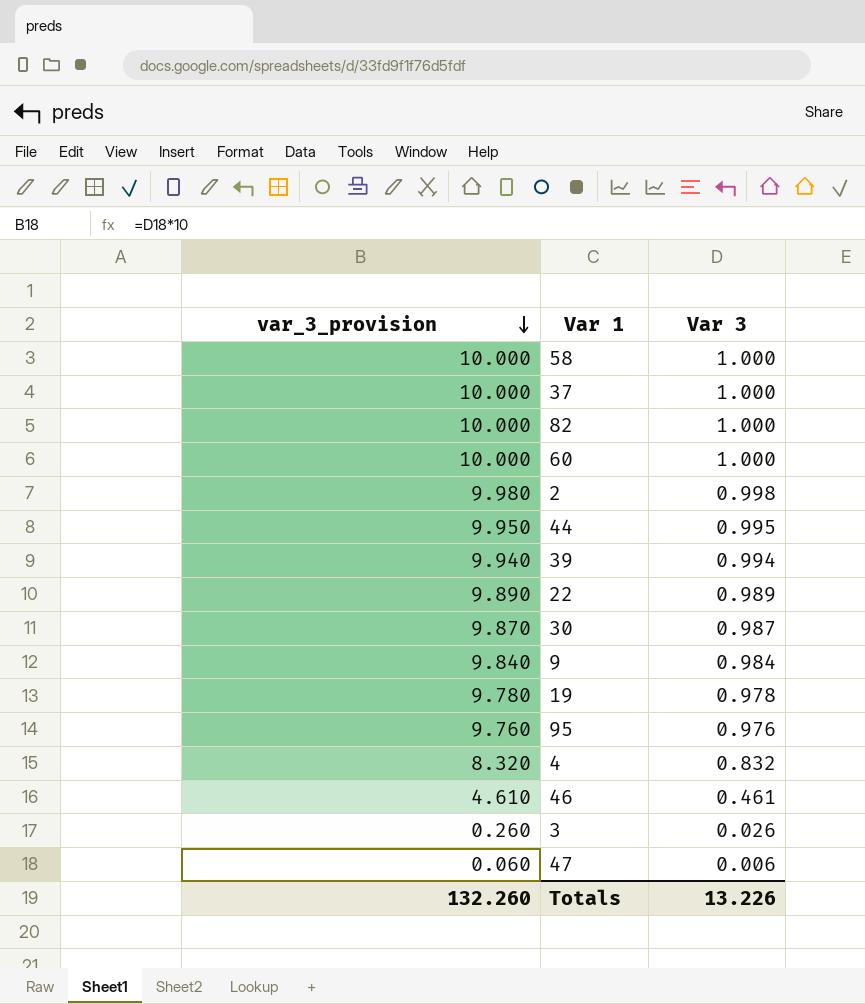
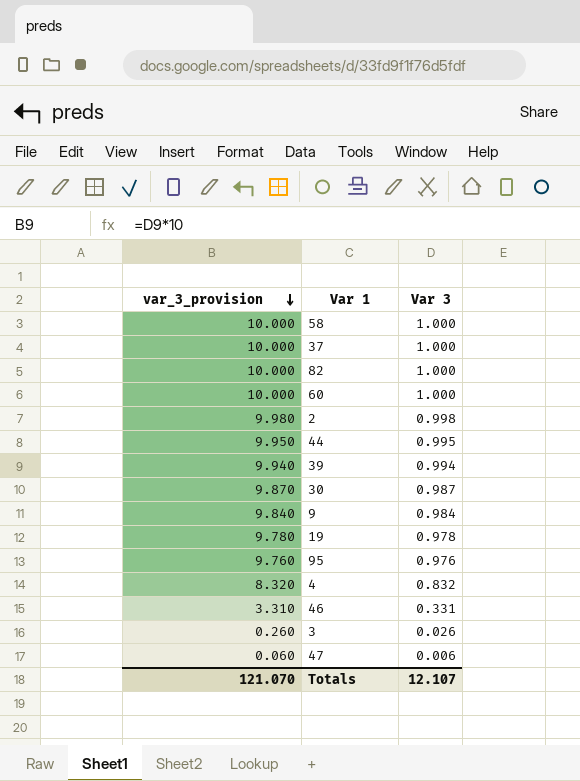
row 22: 9.890 | 0.989 -> none
46 | var_3_provision: 4.610 -> 3.310
46 | Var 3: 0.461 -> 0.331
Totals | var_3_provision: 132.260 -> 121.070
Totals | Var 3: 13.226 -> 12.107

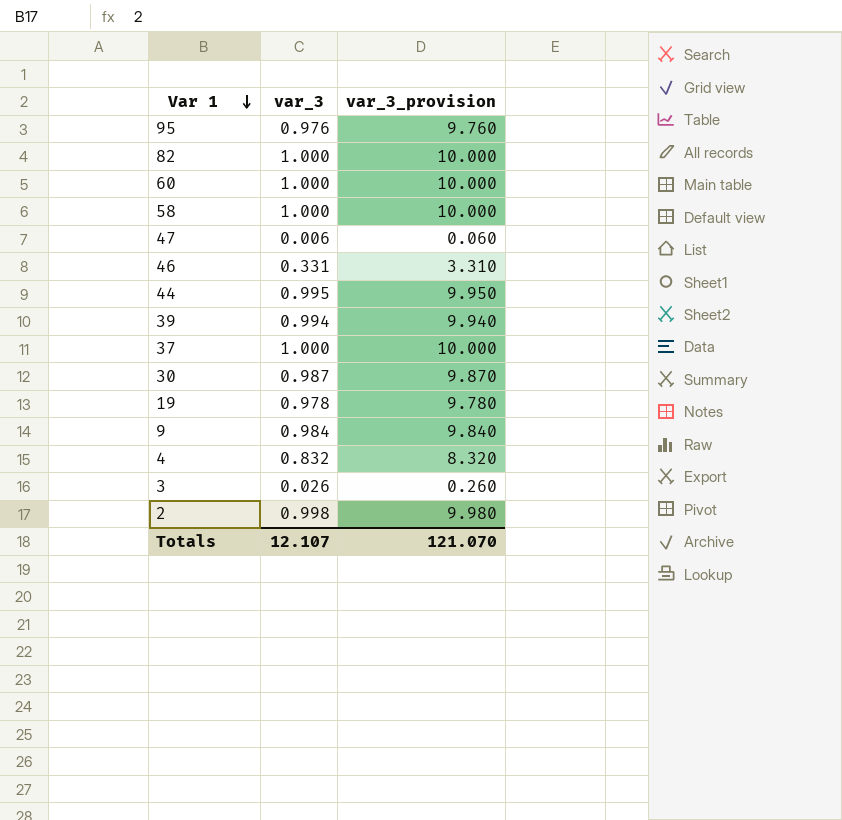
row order: var_3_provision descending -> Var 1 descending
column name: Var 3 -> var_3
column var_3_provision | position: 1 -> 3

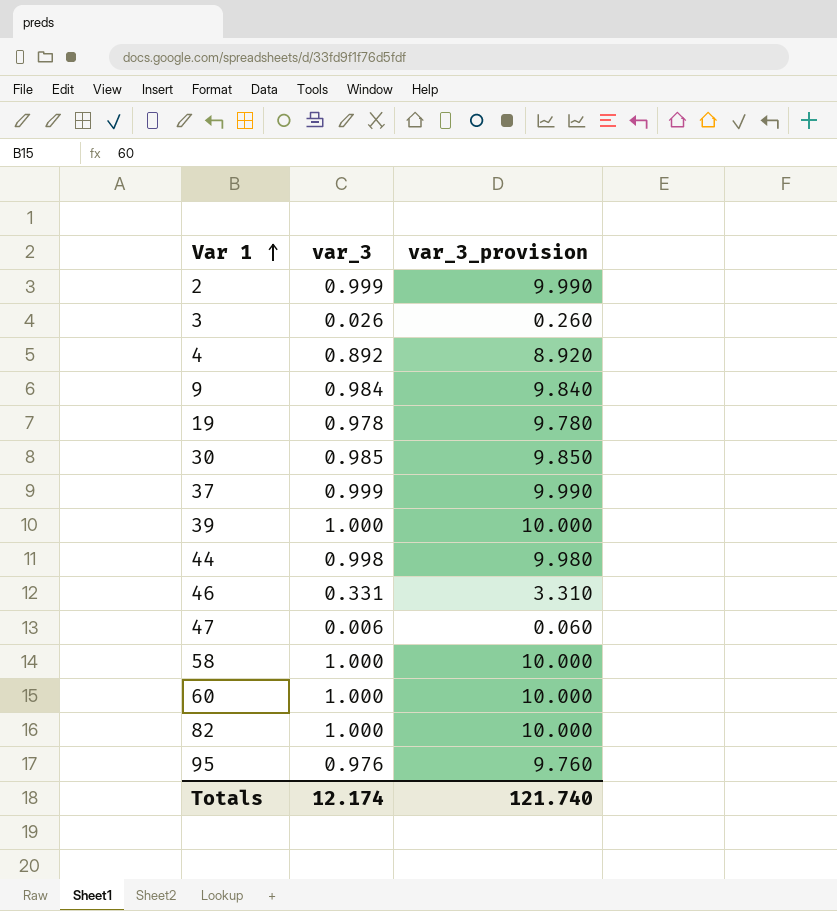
row order: Var 1 descending -> Var 1 ascending
2 | var_3: 0.998 -> 0.999
2 | var_3_provision: 9.980 -> 9.990
4 | var_3: 0.832 -> 0.892
4 | var_3_provision: 8.320 -> 8.920
30 | var_3: 0.987 -> 0.985
30 | var_3_provision: 9.870 -> 9.850
37 | var_3: 1.000 -> 0.999
37 | var_3_provision: 10.000 -> 9.990
39 | var_3: 0.994 -> 1.000
39 | var_3_provision: 9.940 -> 10.000
44 | var_3: 0.995 -> 0.998
44 | var_3_provision: 9.950 -> 9.980
Totals | var_3: 12.107 -> 12.174
Totals | var_3_provision: 121.070 -> 121.740

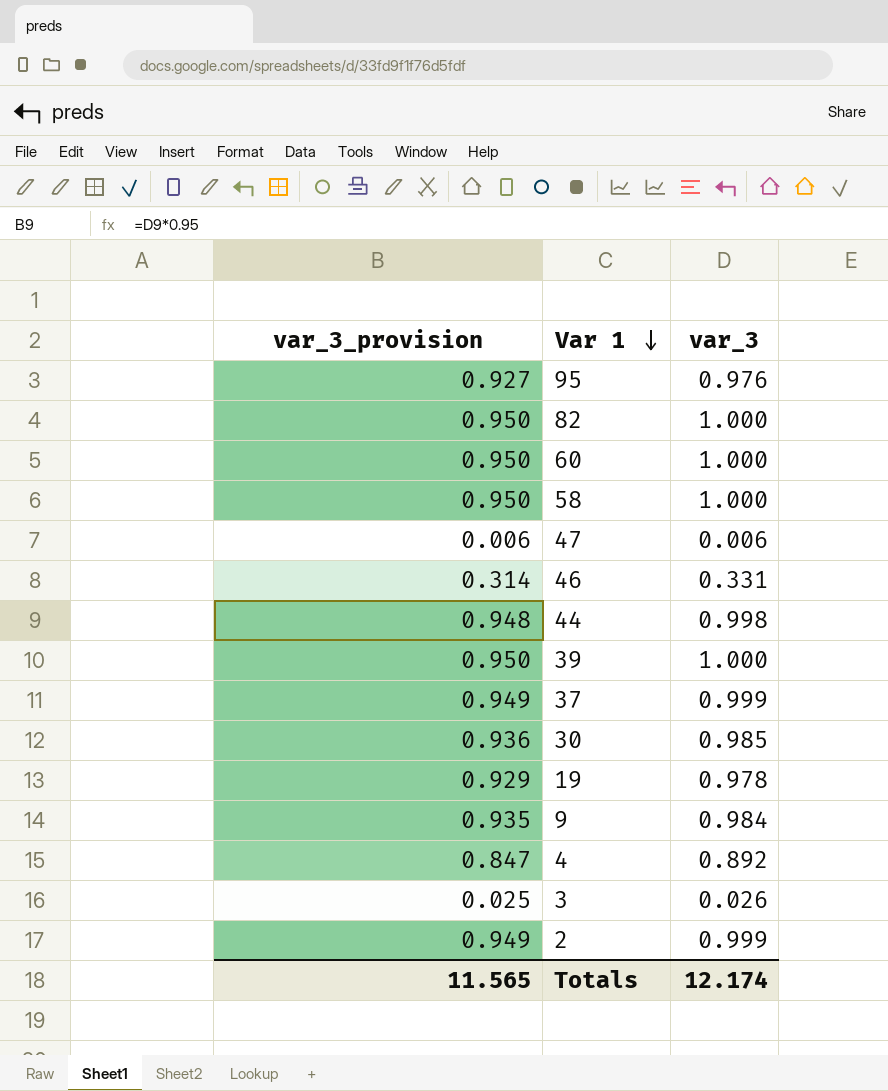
row order: Var 1 ascending -> Var 1 descending
column var_3_provision | formula: [var_3] * 10 -> [var_3] * 0.95
column var_3_provision | position: 3 -> 1
Totals | var_3_provision: 121.740 -> 11.565

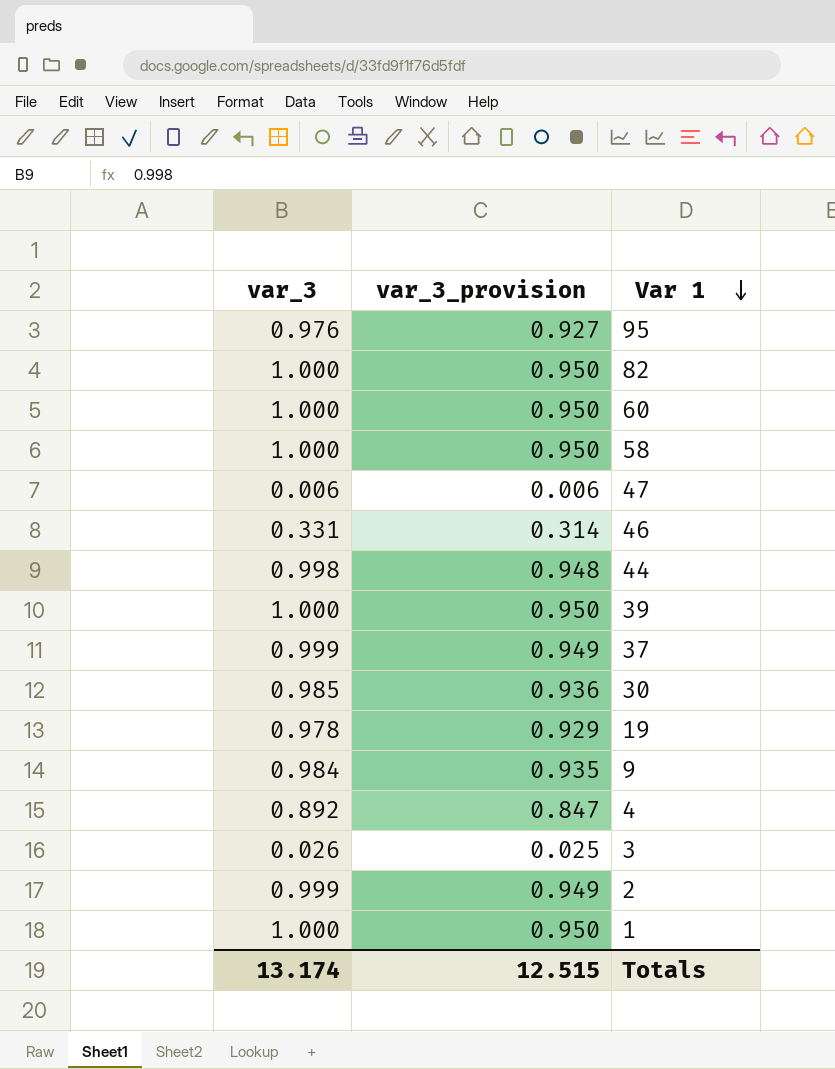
column var_3 | position: 3 -> 1
row 1: none -> 1.000 | 0.950
Totals | var_3: 12.174 -> 13.174
Totals | var_3_provision: 11.565 -> 12.515

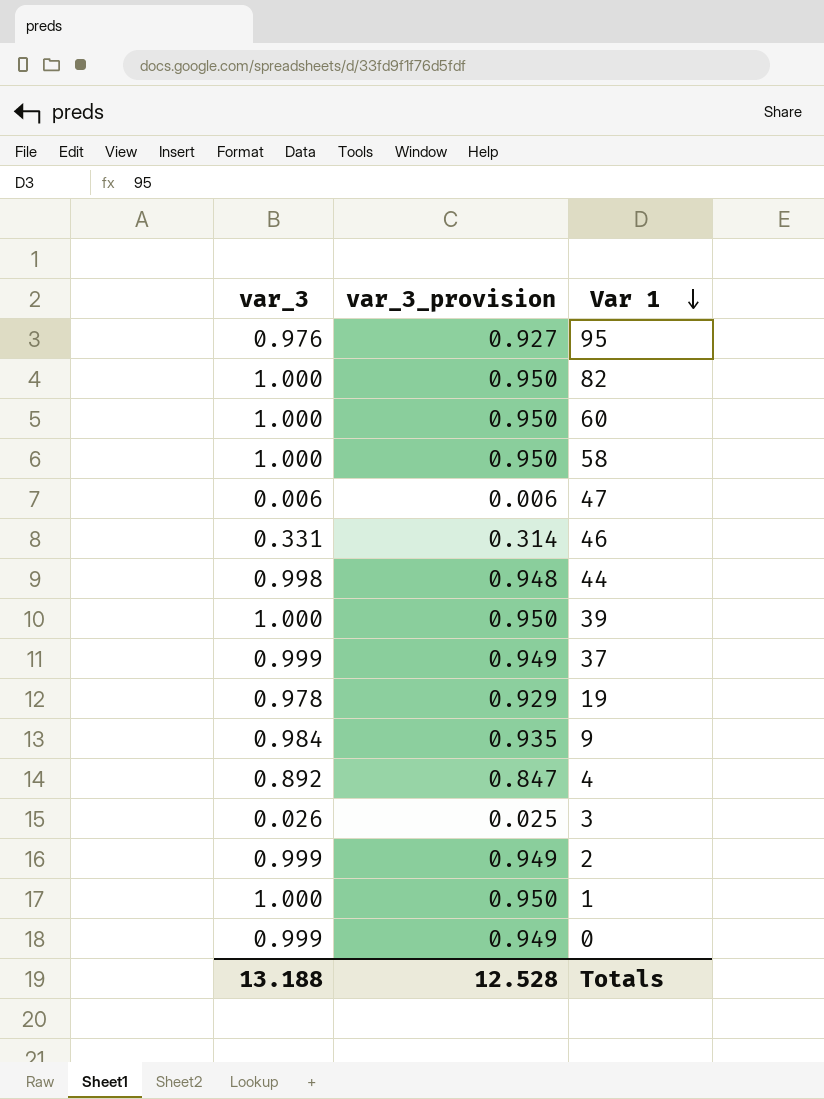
row 30: 0.985 | 0.936 -> none
row 0: none -> 0.999 | 0.949
Totals | var_3: 13.174 -> 13.188
Totals | var_3_provision: 12.515 -> 12.528

